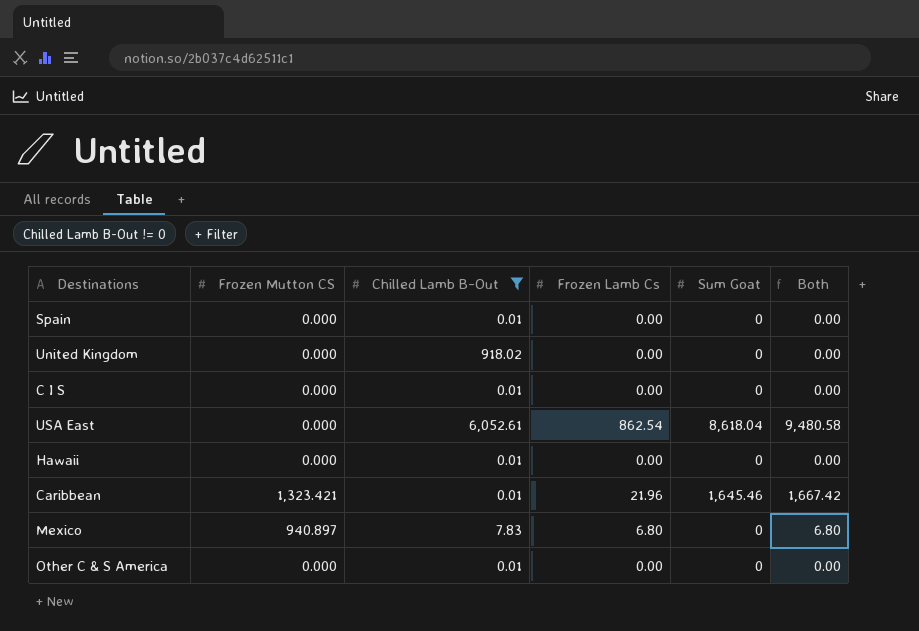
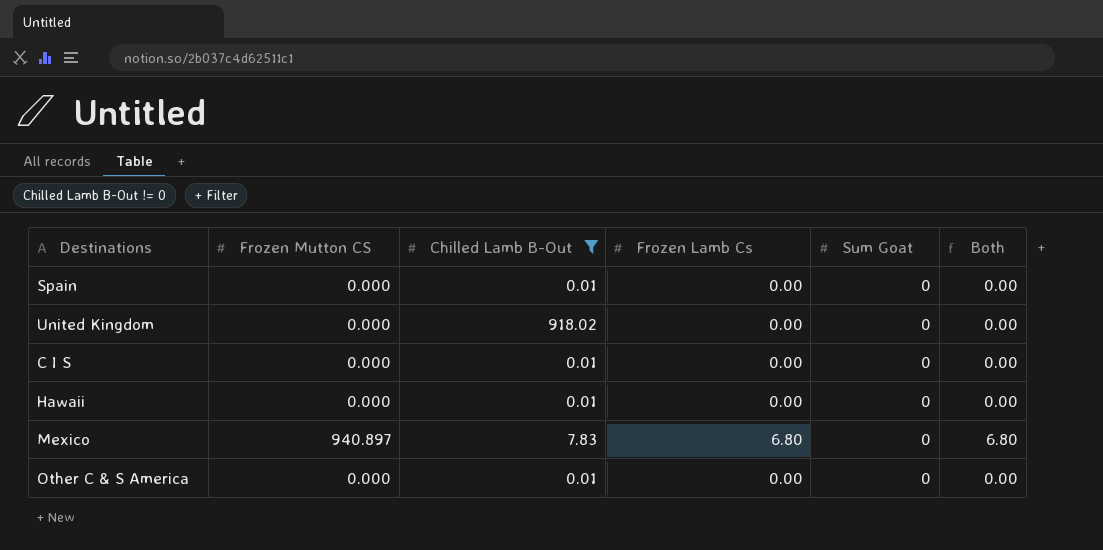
row USA East: 0.000 | 6,052.61 | 862.54 | 8,618.04 | 9,480.58 -> none
row Caribbean: 1,323.421 | 0.01 | 21.96 | 1,645.46 | 1,667.42 -> none

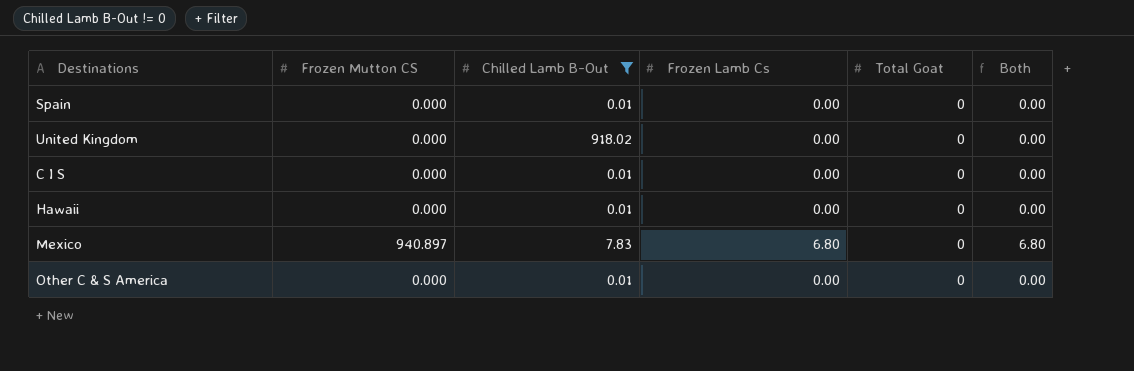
column name: Sum Goat -> Total Goat

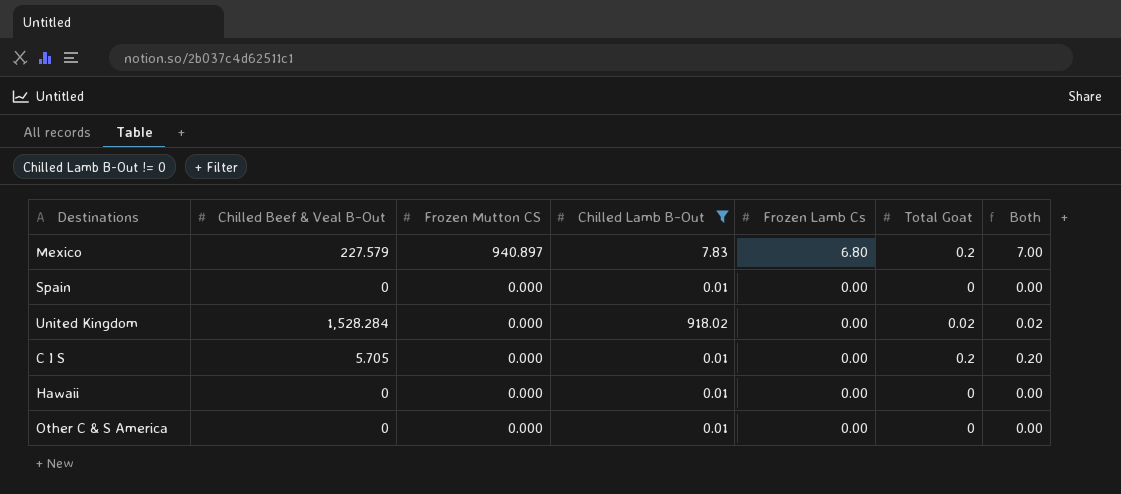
row order: none -> Frozen Mutton CS descending
column Chilled Beef & Veal B-Out | position: none -> 2
Mexico | Total Goat: 0 -> 0.2
Mexico | Both: 6.80 -> 7.00
United Kingdom | Total Goat: 0 -> 0.02
United Kingdom | Both: 0.00 -> 0.02
C I S | Total Goat: 0 -> 0.2
C I S | Both: 0.00 -> 0.20

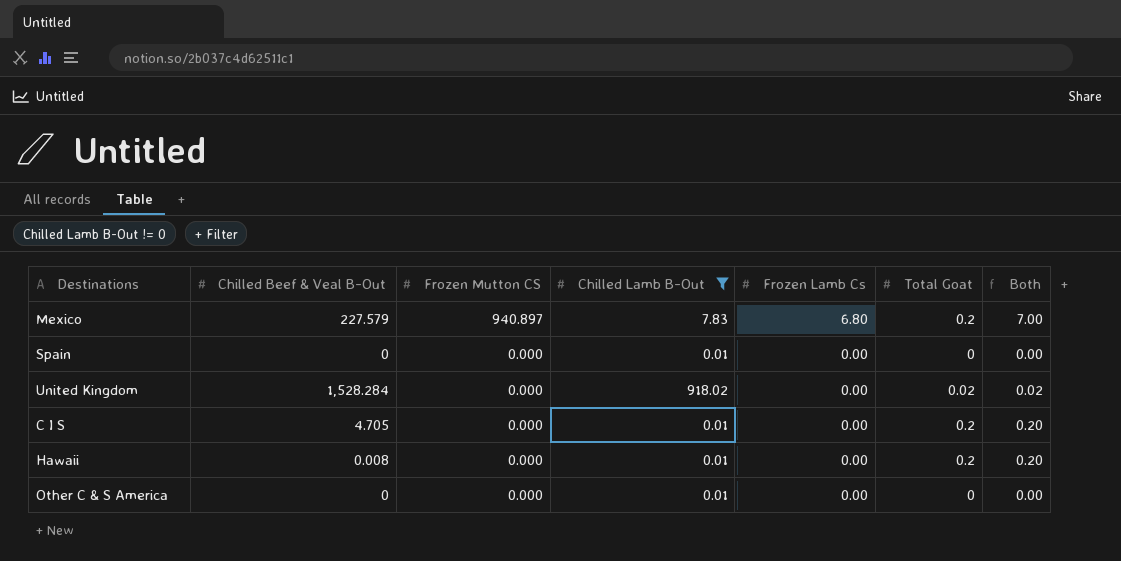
C I S | Chilled Beef & Veal B-Out: 5.705 -> 4.705
Hawaii | Chilled Beef & Veal B-Out: 0 -> 0.008
Hawaii | Total Goat: 0 -> 0.2
Hawaii | Both: 0.00 -> 0.20

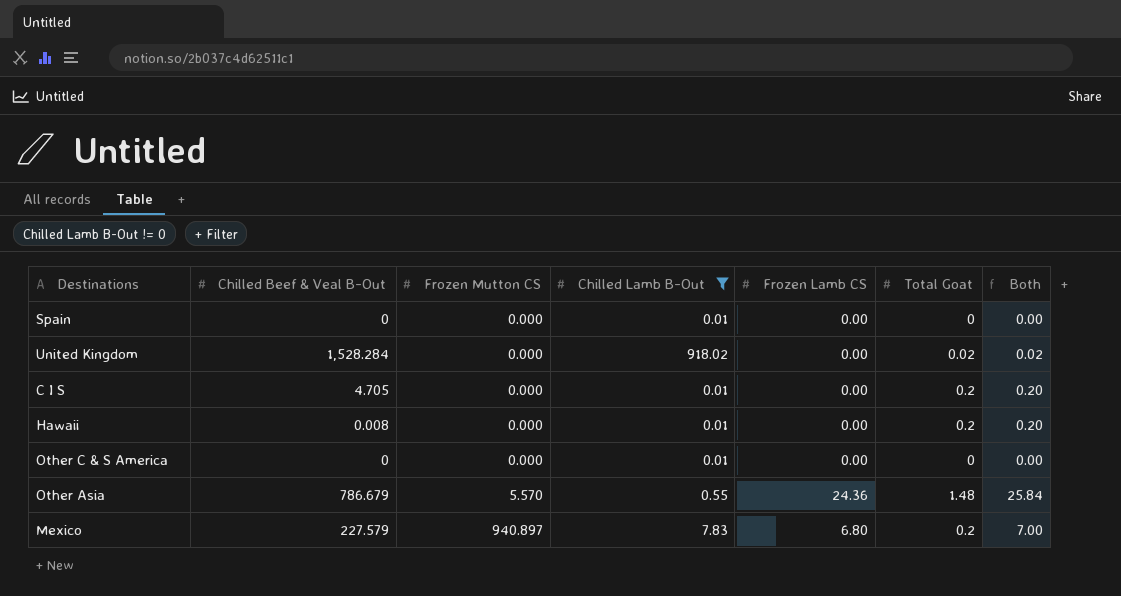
row order: Frozen Mutton CS descending -> Frozen Mutton CS ascending
column name: Frozen Lamb Cs -> Frozen Lamb CS
row Other Asia: none -> 786.679 | 5.570 | 0.55 | 24.36 | 1.48 | 25.84

